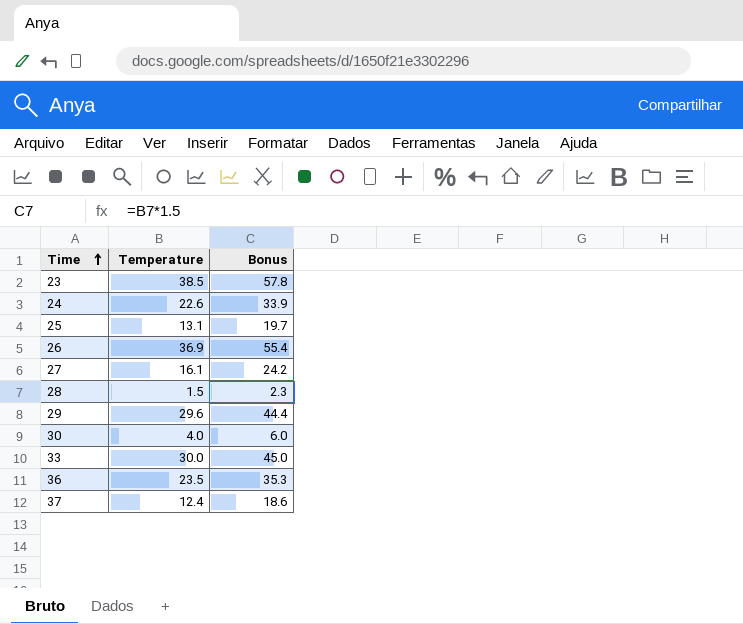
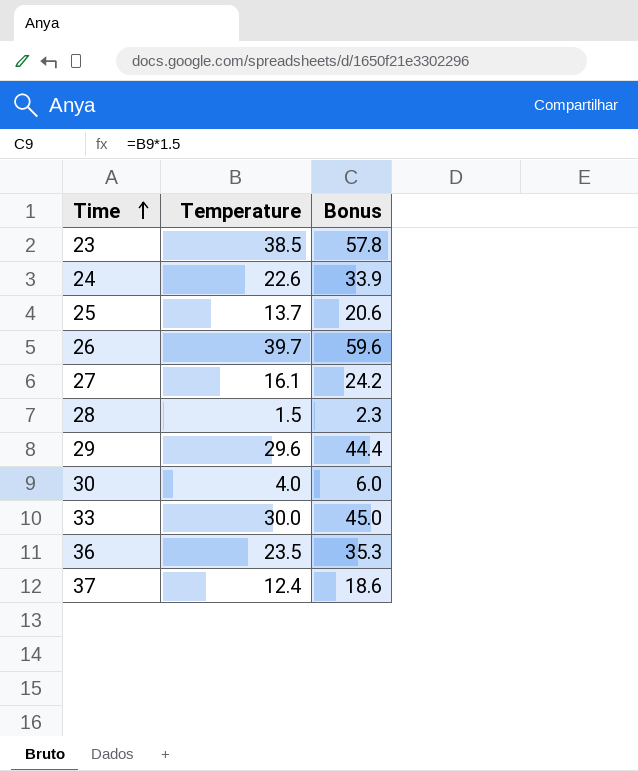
25 | Temperature: 13.1 -> 13.7
25 | Bonus: 19.7 -> 20.6
26 | Temperature: 36.9 -> 39.7
26 | Bonus: 55.4 -> 59.6

